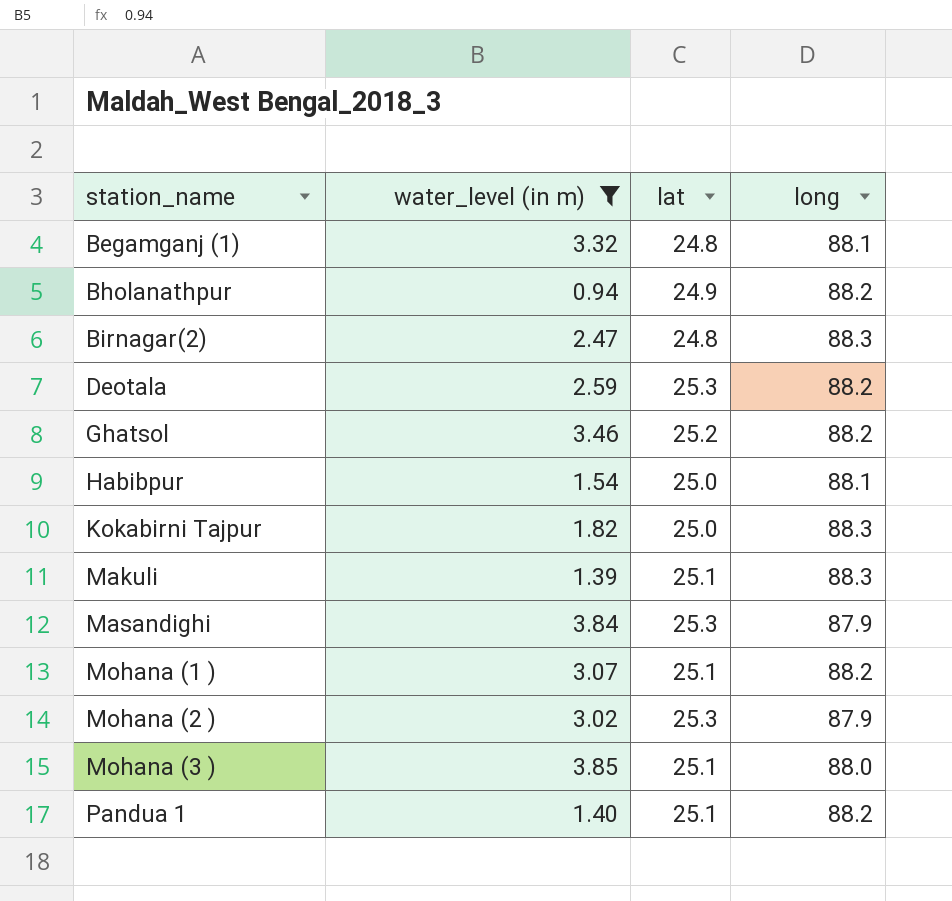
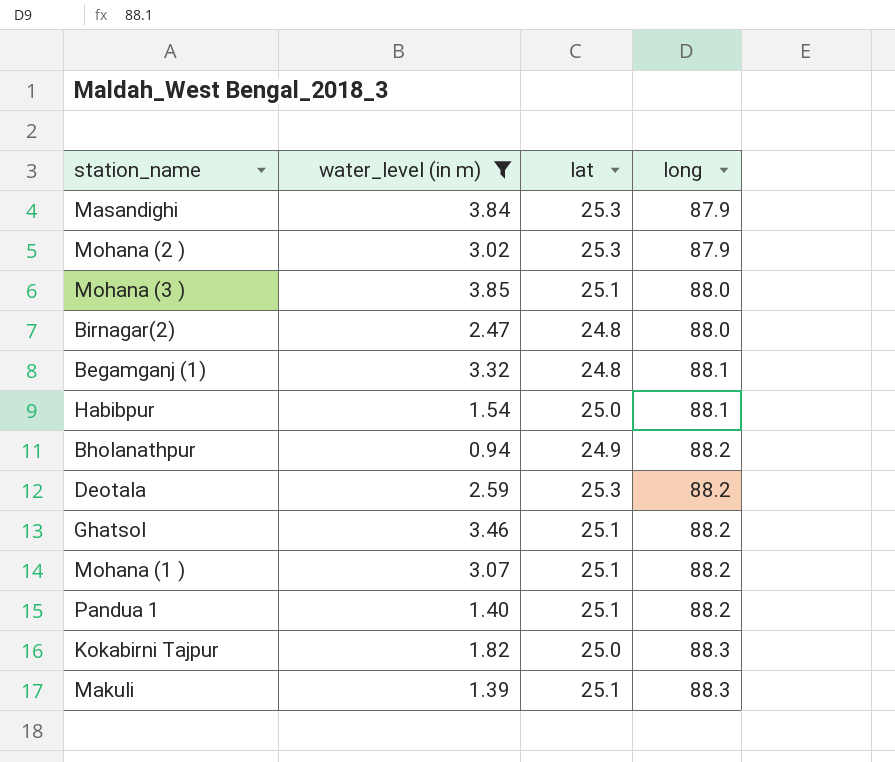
row order: station_name ascending -> long ascending
Birnagar(2) | long: 88.3 -> 88.0
Ghatsol | lat: 25.2 -> 25.1

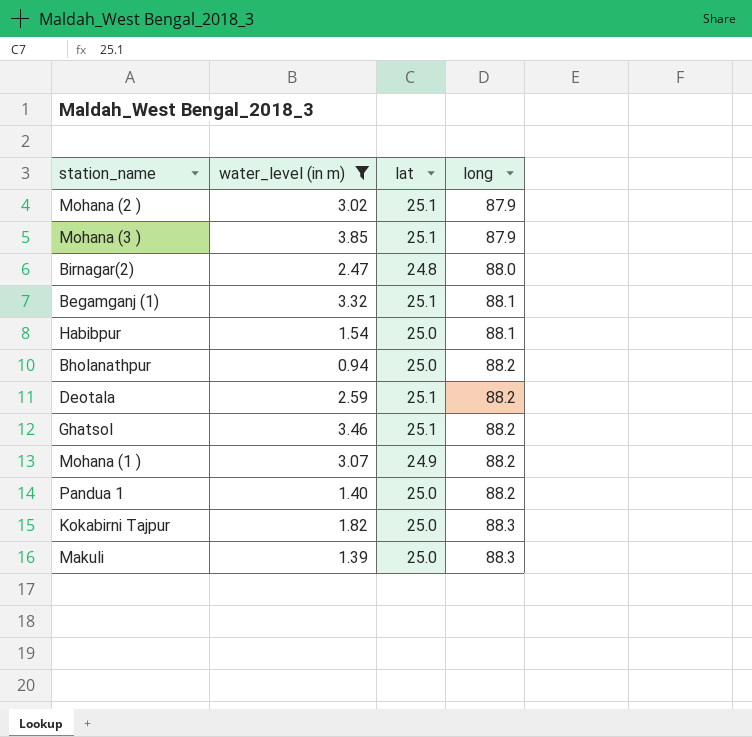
row Masandighi: 3.84 | 25.3 | 87.9 -> none
Mohana (2 ) | lat: 25.3 -> 25.1
Mohana (3 ) | long: 88.0 -> 87.9
Begamganj (1) | lat: 24.8 -> 25.1
Bholanathpur | lat: 24.9 -> 25.0
Deotala | lat: 25.3 -> 25.1
Mohana (1 ) | lat: 25.1 -> 24.9
Pandua 1 | lat: 25.1 -> 25.0
Makuli | lat: 25.1 -> 25.0

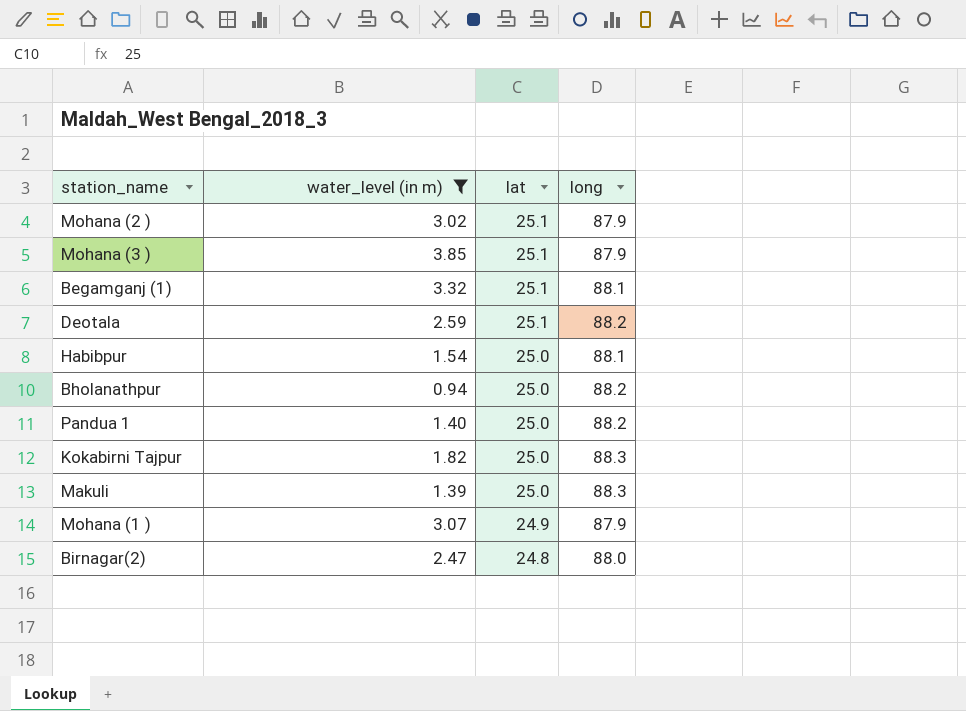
row order: long ascending -> lat descending
row Ghatsol: 3.46 | 25.1 | 88.2 -> none
Mohana (1 ) | long: 88.2 -> 87.9

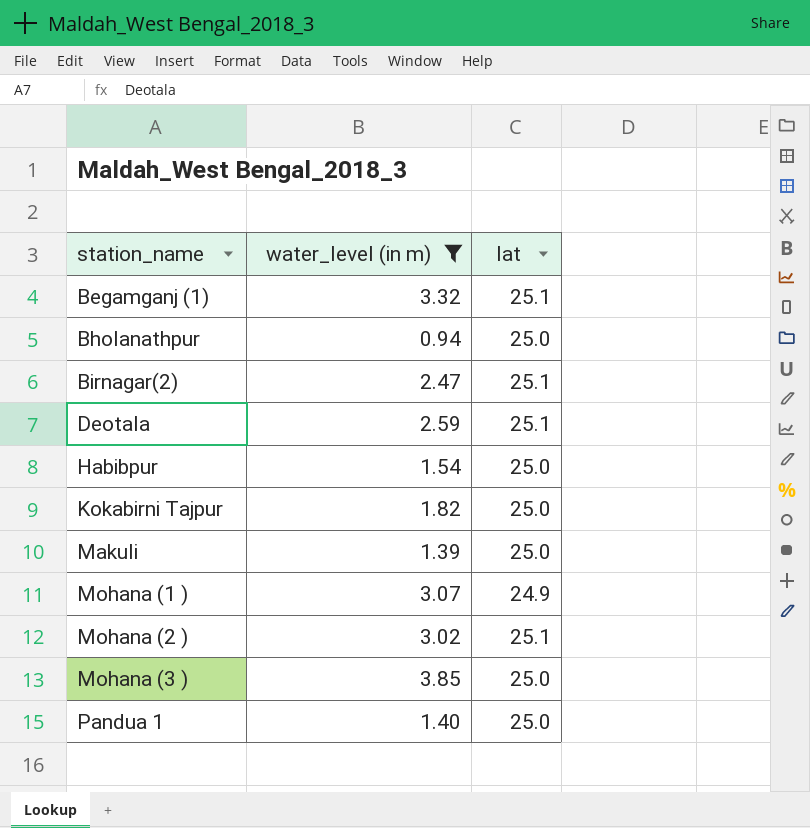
row order: lat descending -> station_name ascending
column long | position: 4 -> none
Birnagar(2) | lat: 24.8 -> 25.1
Mohana (3 ) | lat: 25.1 -> 25.0

